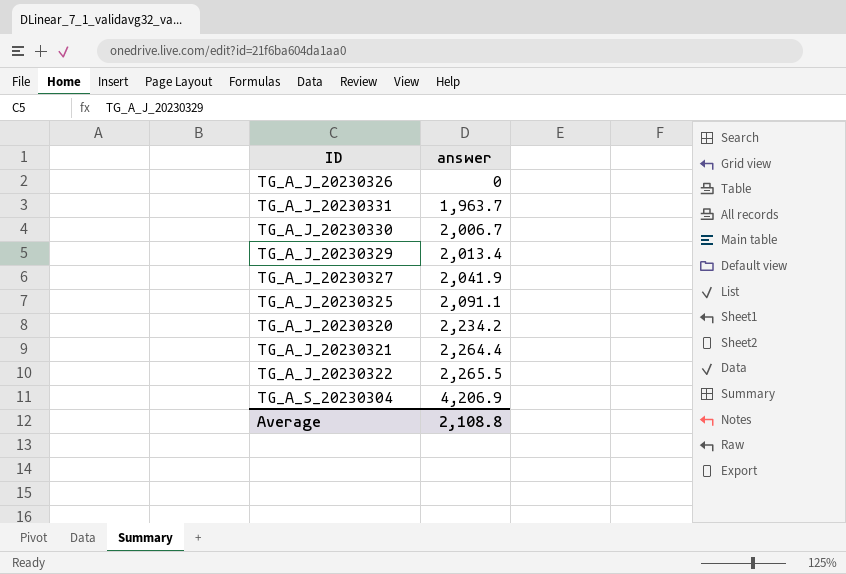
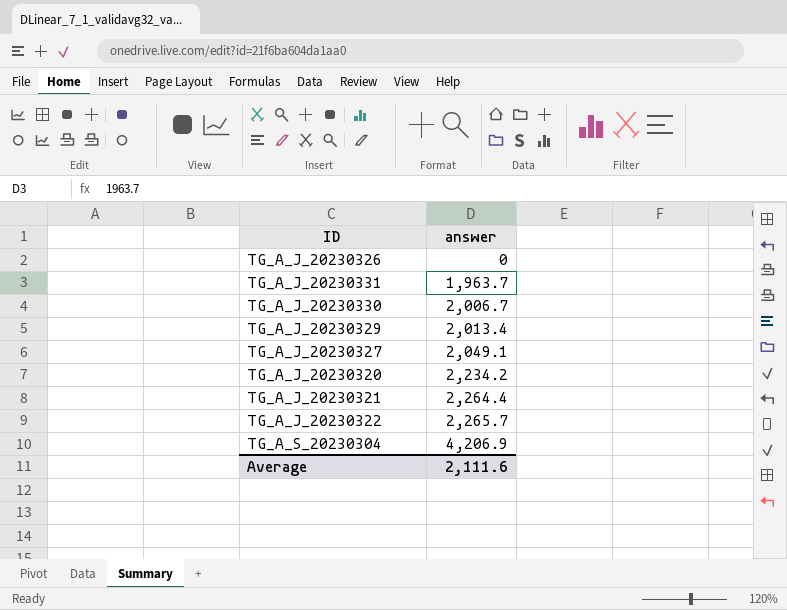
row TG_A_J_20230325: 2,091.1 -> none
TG_A_J_20230327 | answer: 2,041.9 -> 2,049.1
TG_A_J_20230322 | answer: 2,265.5 -> 2,265.7
Average | answer: 2,108.8 -> 2,111.6

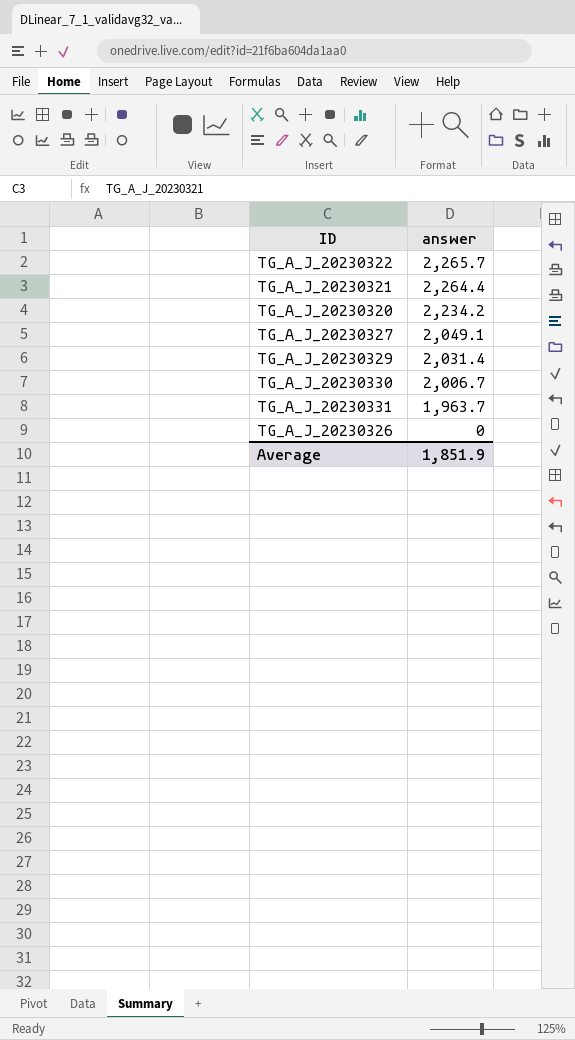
row order: answer ascending -> answer descending
row TG_A_S_20230304: 4,206.9 -> none
TG_A_J_20230329 | answer: 2,013.4 -> 2,031.4
Average | answer: 2,111.6 -> 1,851.9

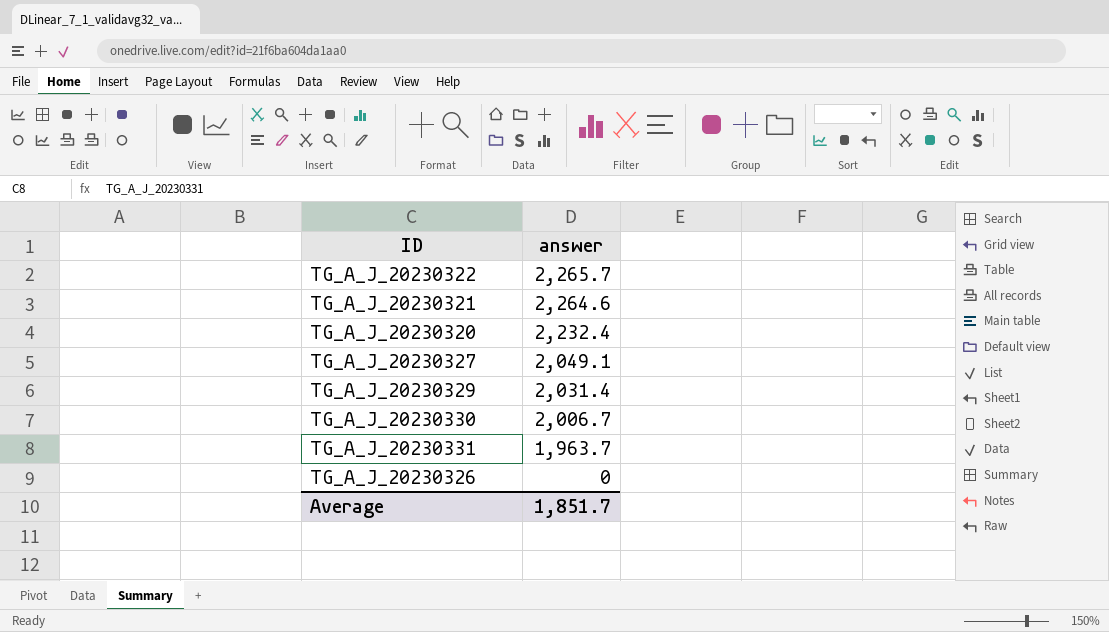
TG_A_J_20230321 | answer: 2,264.4 -> 2,264.6
TG_A_J_20230320 | answer: 2,234.2 -> 2,232.4
Average | answer: 1,851.9 -> 1,851.7

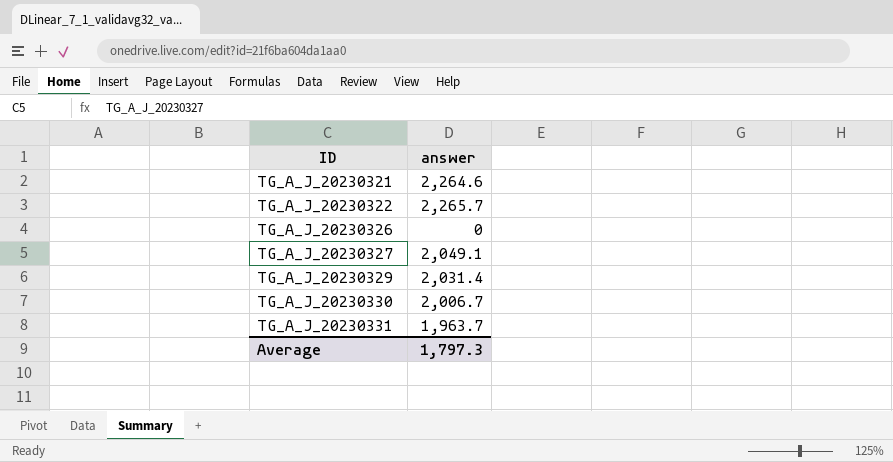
row order: answer descending -> ID ascending
row TG_A_J_20230320: 2,232.4 -> none
Average | answer: 1,851.7 -> 1,797.3

